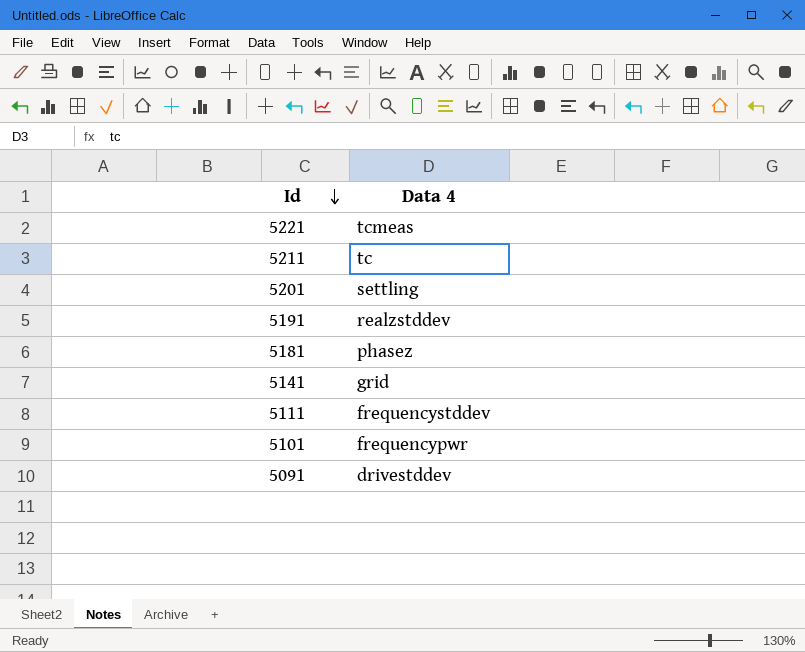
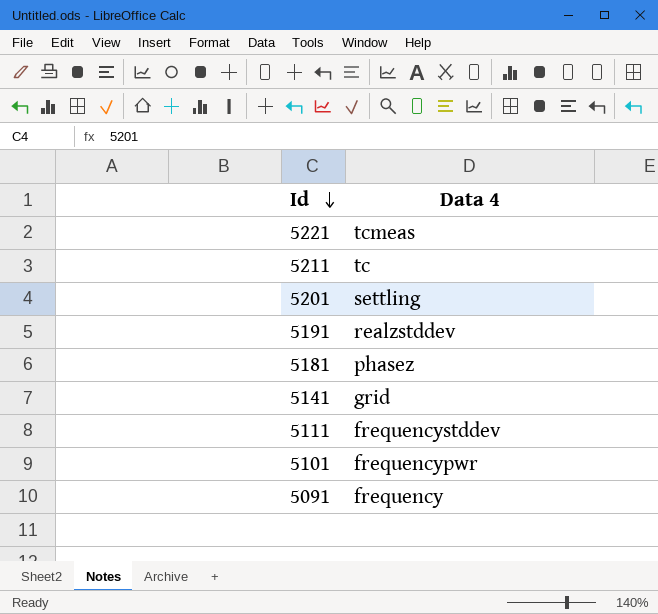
5091 | Data 4: drivestddev -> frequency

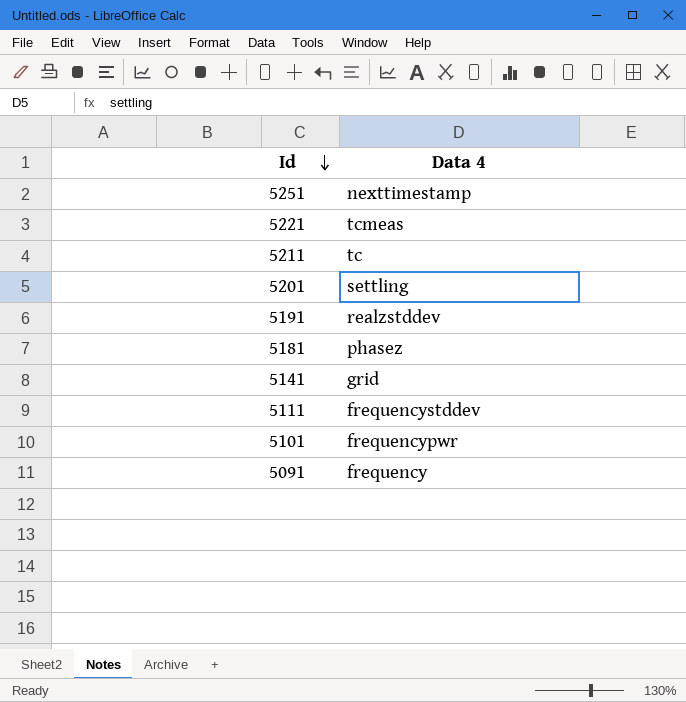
row 5251: none -> nexttimestamp

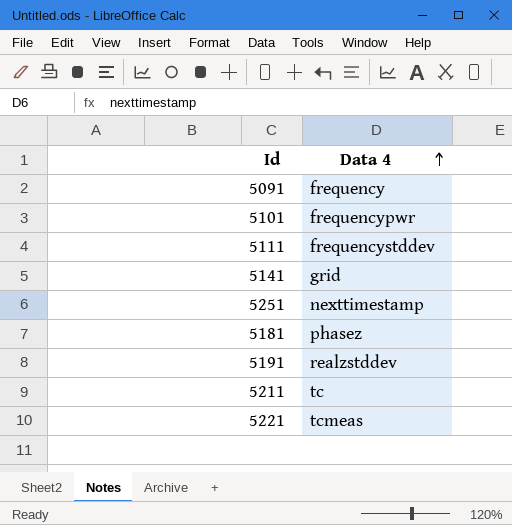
row order: Id descending -> Data 4 ascending
row 5201: settling -> none

